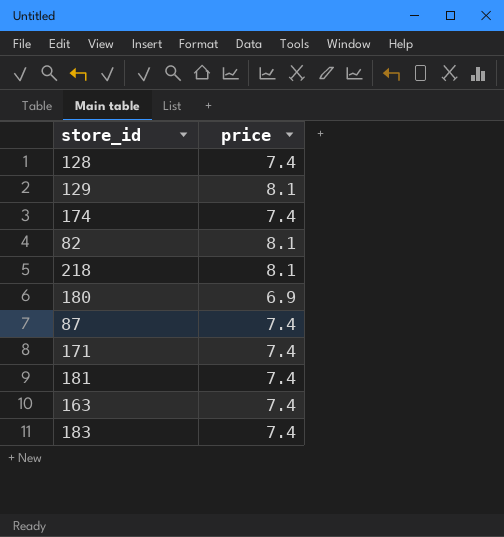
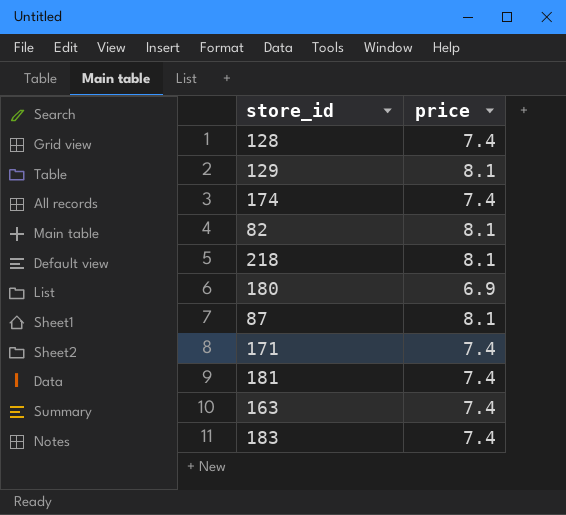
87 | price: 7.4 -> 8.1

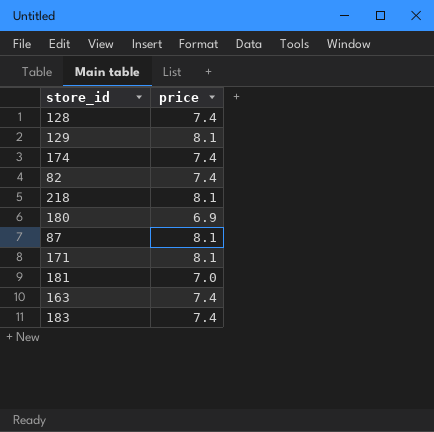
82 | price: 8.1 -> 7.4
171 | price: 7.4 -> 8.1
181 | price: 7.4 -> 7.0

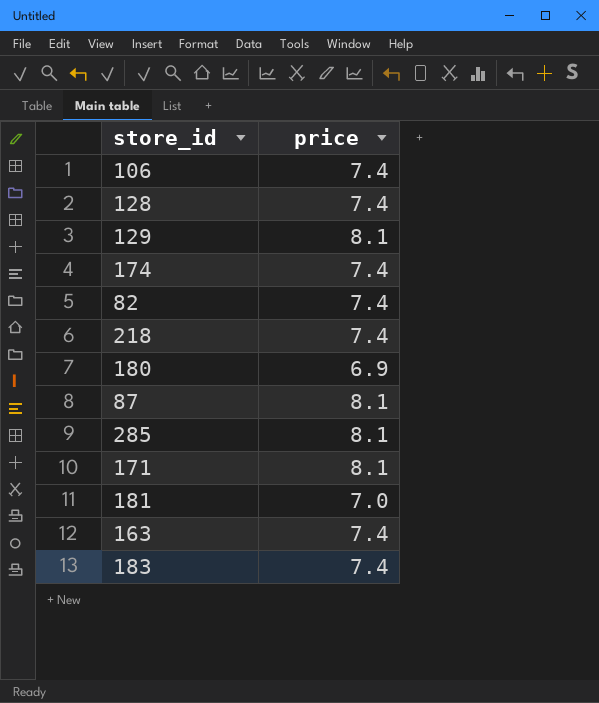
row 106: none -> 7.4
218 | price: 8.1 -> 7.4
row 285: none -> 8.1

